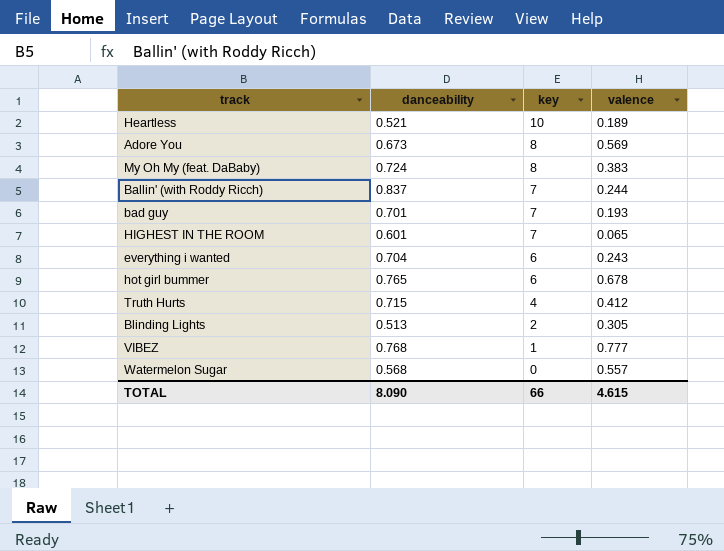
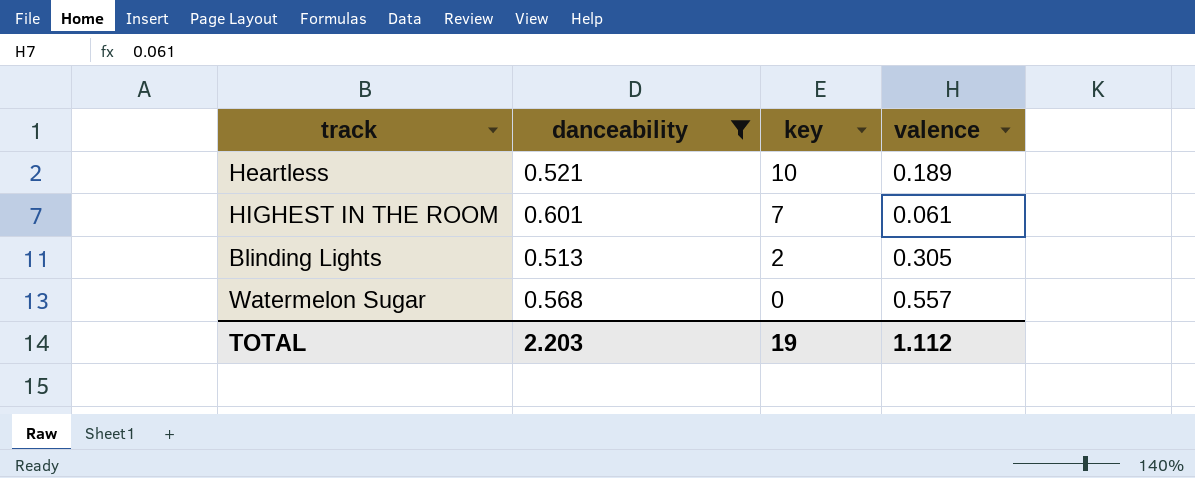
filter: none -> danceability <= 0.601
HIGHEST IN THE ROOM | valence: 0.065 -> 0.061
TOTAL | danceability: 8.090 -> 2.203
TOTAL | key: 66 -> 19
TOTAL | valence: 4.615 -> 1.112

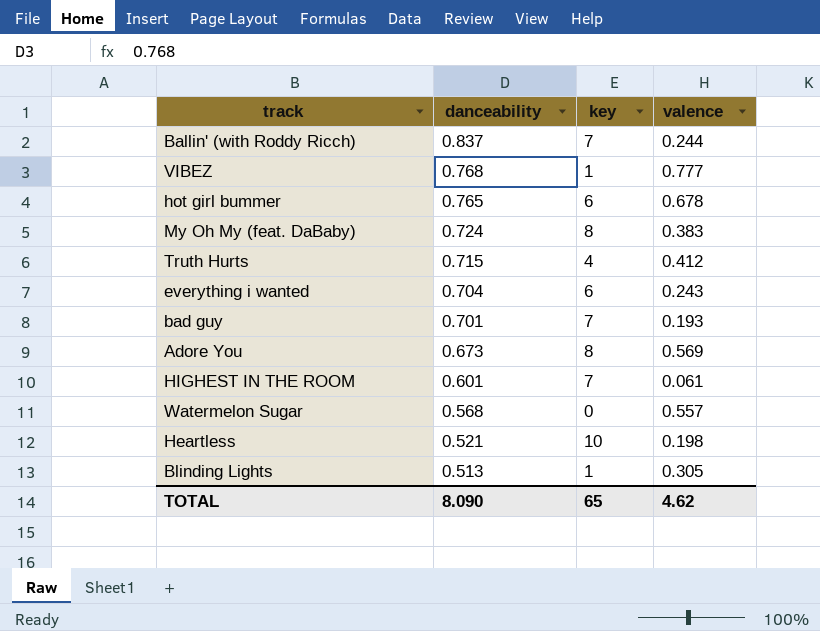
filter: danceability <= 0.601 -> none
row order: key descending -> danceability descending
Heartless | valence: 0.189 -> 0.198
Blinding Lights | key: 2 -> 1
TOTAL | danceability: 2.203 -> 8.090
TOTAL | key: 19 -> 65
TOTAL | valence: 1.112 -> 4.62

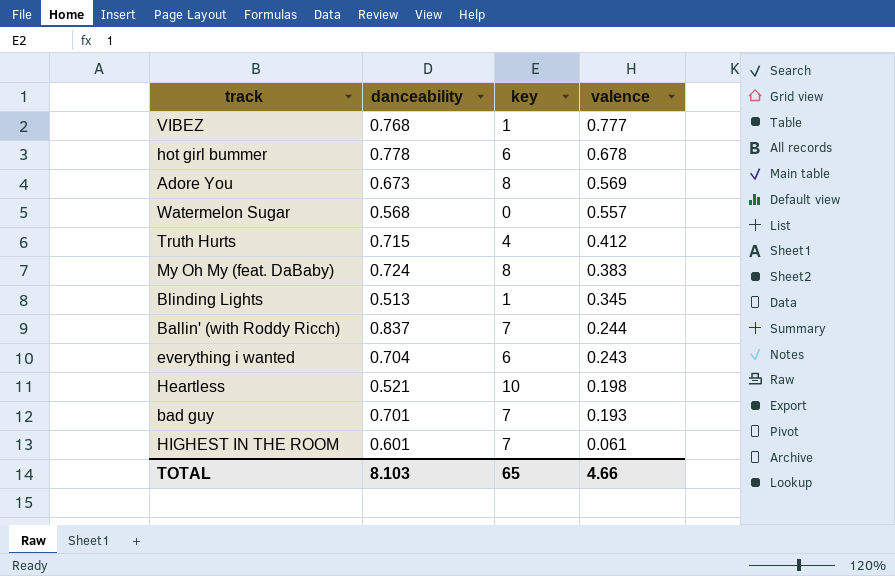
row order: danceability descending -> valence descending
hot girl bummer | danceability: 0.765 -> 0.778
Blinding Lights | valence: 0.305 -> 0.345
TOTAL | danceability: 8.090 -> 8.103
TOTAL | valence: 4.62 -> 4.66

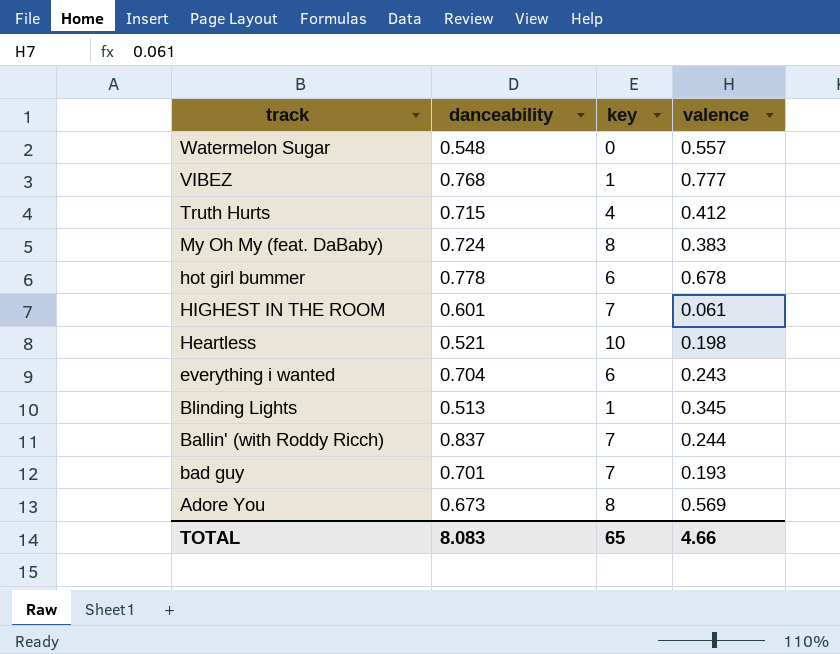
row order: valence descending -> track descending
Watermelon Sugar | danceability: 0.568 -> 0.548
TOTAL | danceability: 8.103 -> 8.083

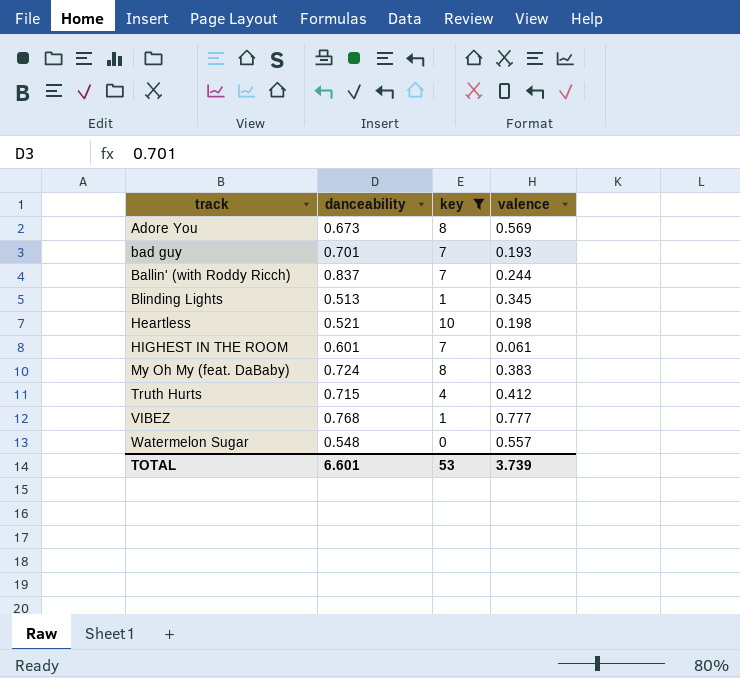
filter: none -> key != 6
row order: track descending -> track ascending
TOTAL | danceability: 8.083 -> 6.601
TOTAL | key: 65 -> 53
TOTAL | valence: 4.66 -> 3.739

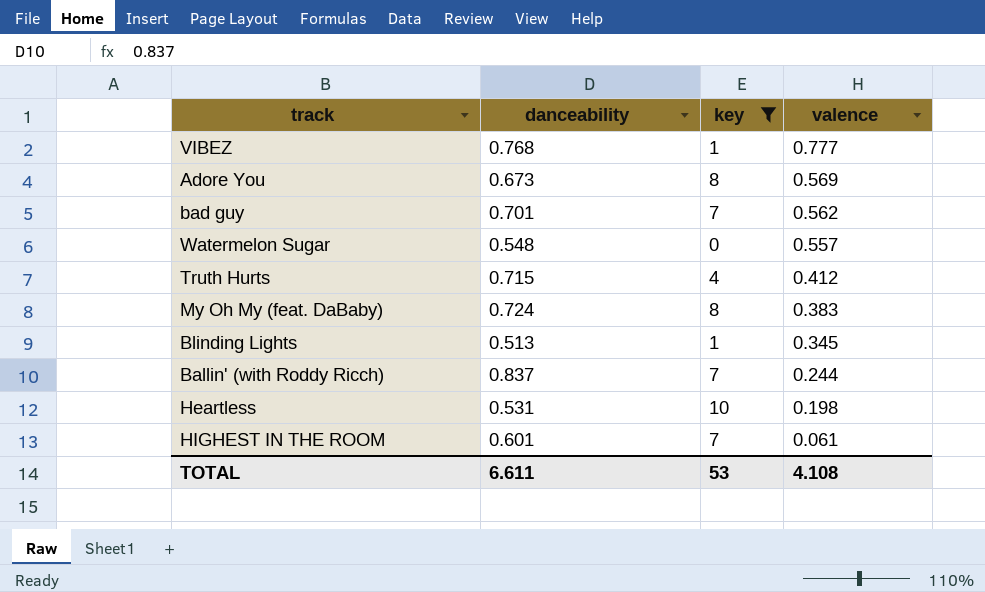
row order: track ascending -> valence descending
bad guy | valence: 0.193 -> 0.562
Heartless | danceability: 0.521 -> 0.531
TOTAL | danceability: 6.601 -> 6.611
TOTAL | valence: 3.739 -> 4.108

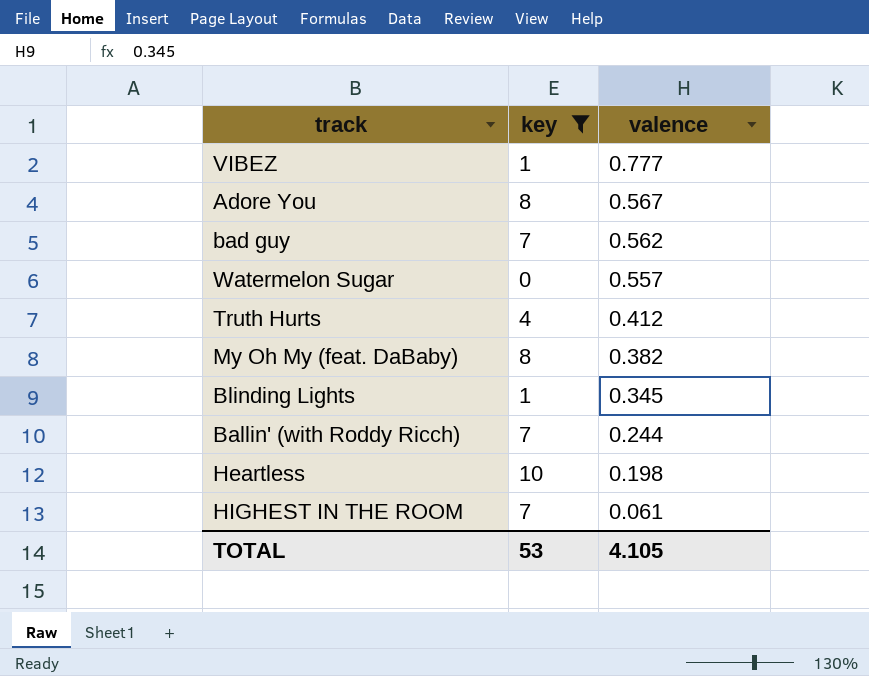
column danceability | position: 2 -> none
Adore You | valence: 0.569 -> 0.567
My Oh My (feat. DaBaby) | valence: 0.383 -> 0.382
TOTAL | valence: 4.108 -> 4.105

